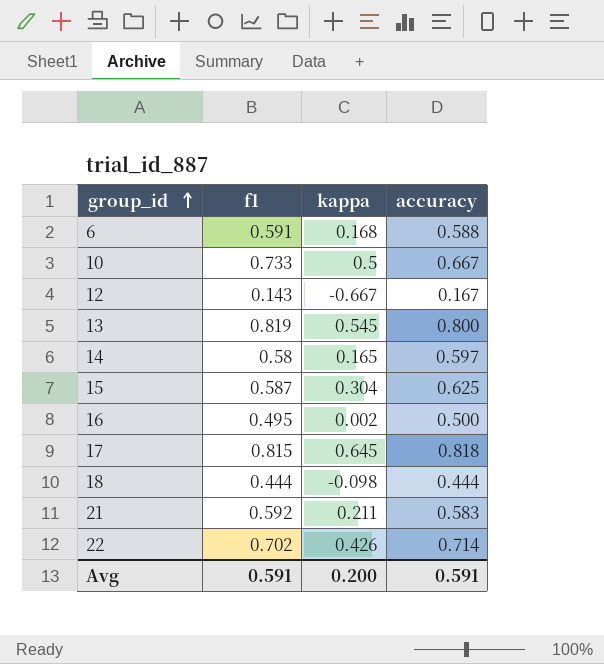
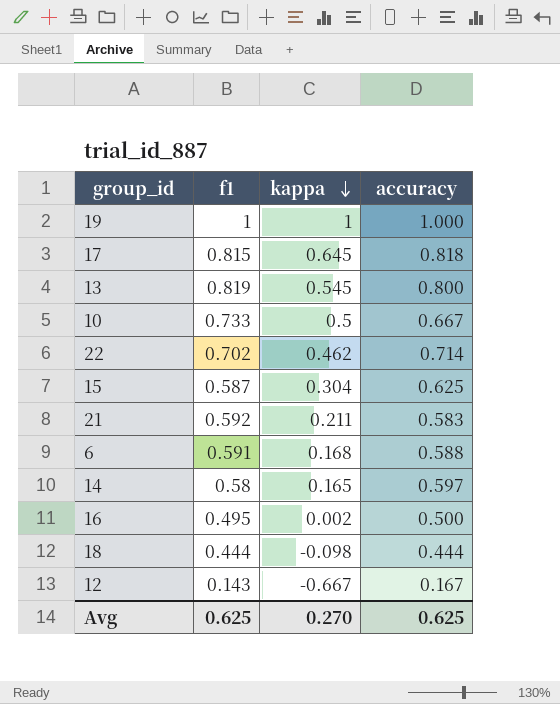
row order: group_id ascending -> kappa descending
row 19: none -> 1 | 1 | 1.000
22 | kappa: 0.426 -> 0.462
Avg | f1: 0.591 -> 0.625
Avg | kappa: 0.200 -> 0.270
Avg | accuracy: 0.591 -> 0.625

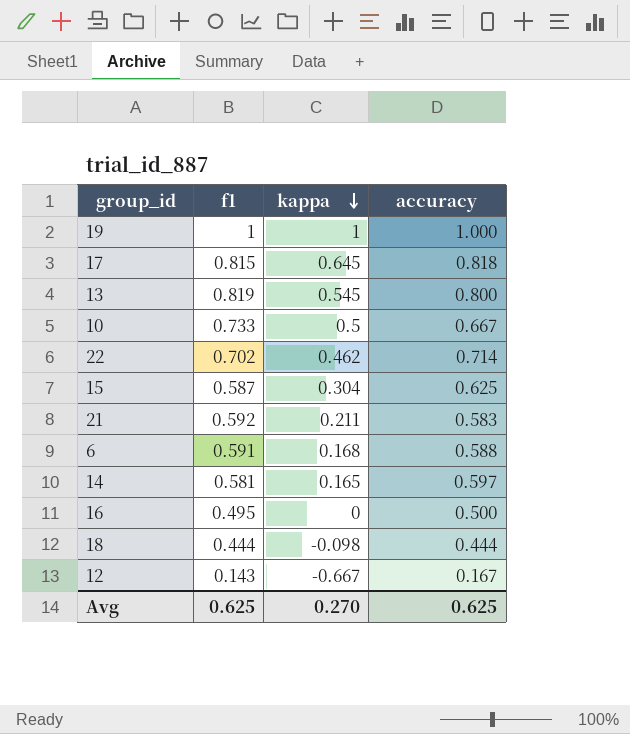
14 | f1: 0.58 -> 0.581
16 | kappa: 0.002 -> 0

